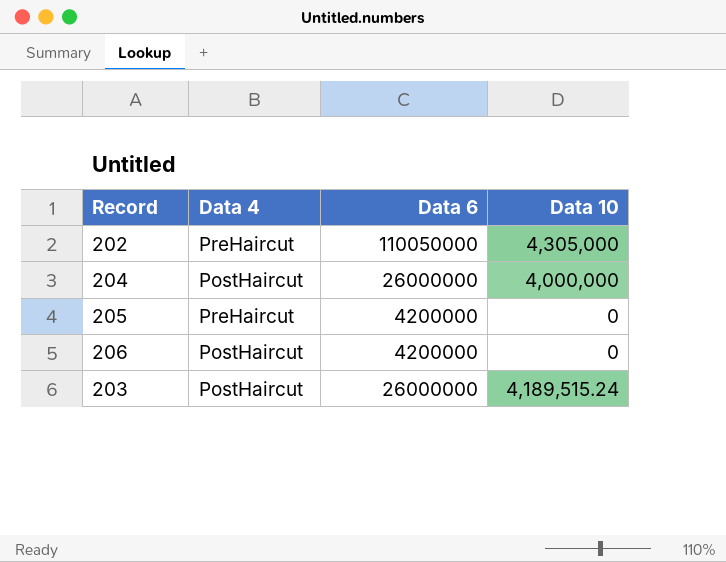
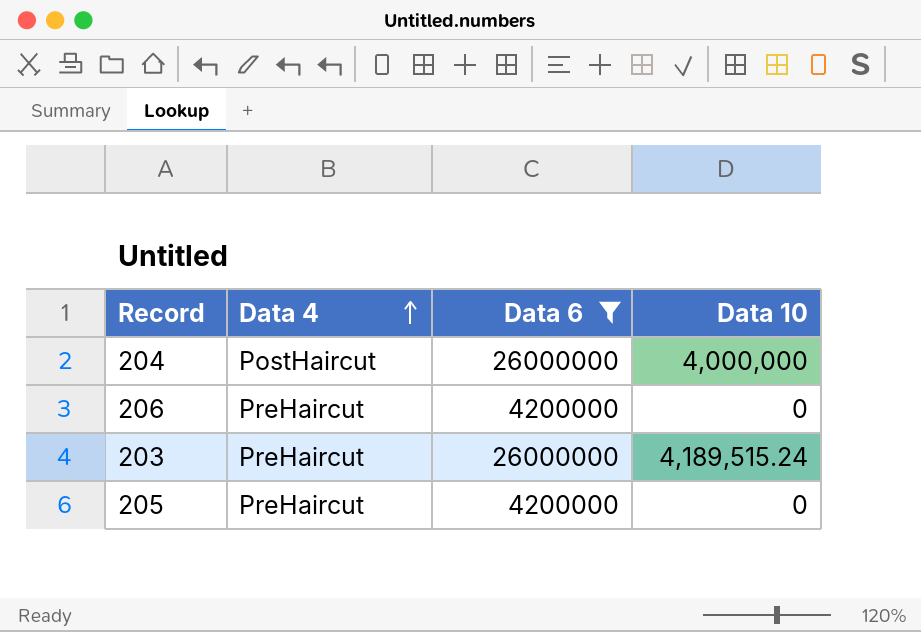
filter: none -> Data 6 != 110050000
row order: none -> Data 4 ascending
206 | Data 4: PostHaircut -> PreHaircut
203 | Data 4: PostHaircut -> PreHaircut

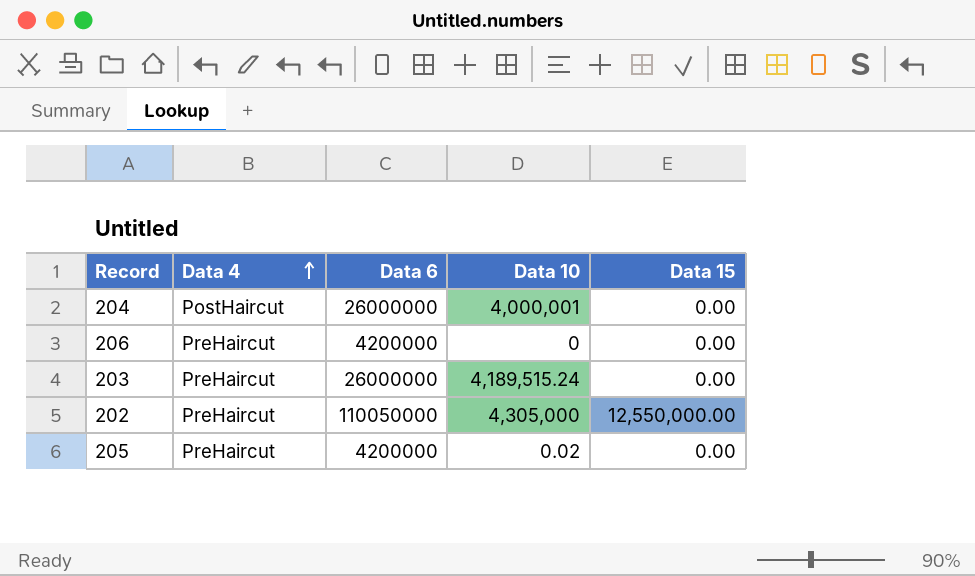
filter: Data 6 != 110050000 -> none
column Data 15 | position: none -> 5
204 | Data 10: 4,000,000 -> 4,000,001
205 | Data 10: 0 -> 0.02

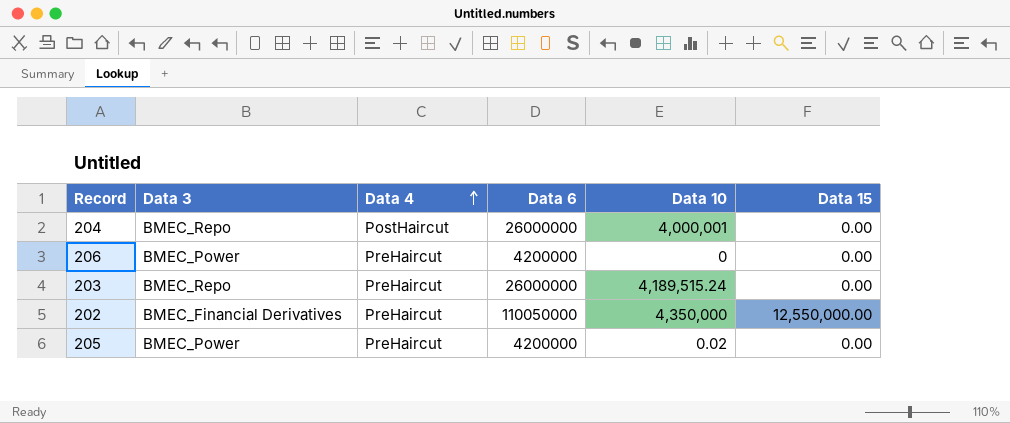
column Data 3 | position: none -> 2
202 | Data 10: 4,305,000 -> 4,350,000

